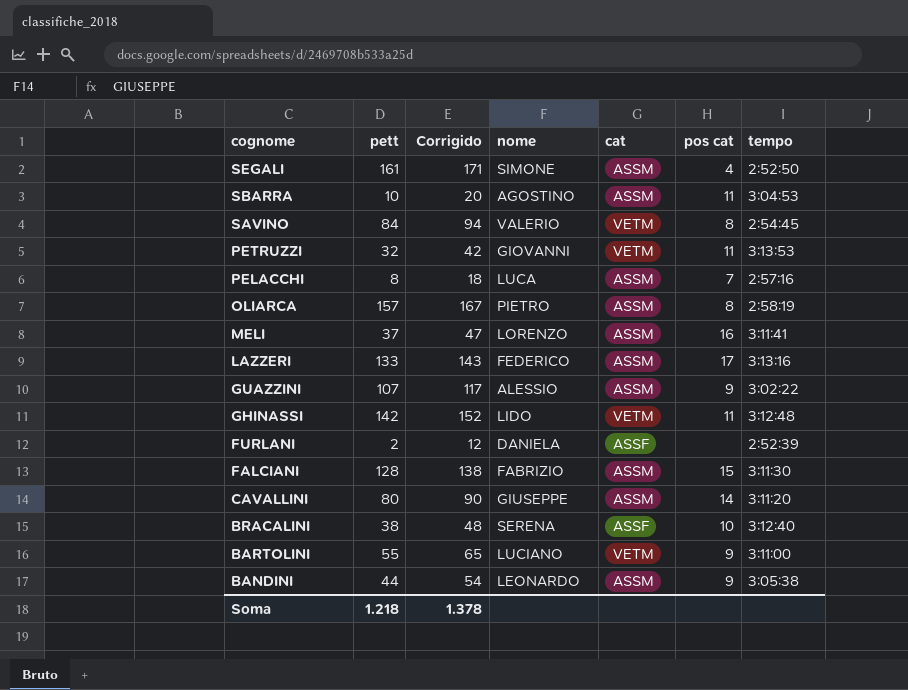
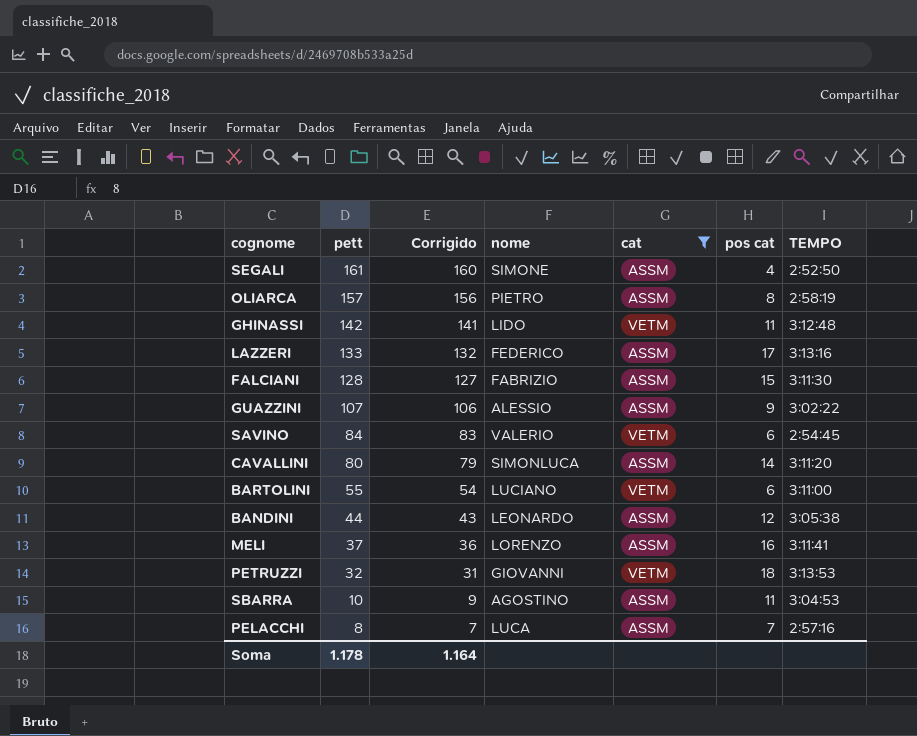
filter: none -> cat != ASSF
row order: cognome descending -> pett descending
column Corrigido | formula: [pett] + 10 -> [pett] - 1
column name: tempo -> TEMPO
SAVINO | pos cat: 8 -> 6
CAVALLINI | nome: GIUSEPPE -> SIMONLUCA
BARTOLINI | pos cat: 9 -> 6
BANDINI | pos cat: 9 -> 12
PETRUZZI | pos cat: 11 -> 18
Soma | pett: 1.218 -> 1.178
Soma | Corrigido: 1.378 -> 1.164

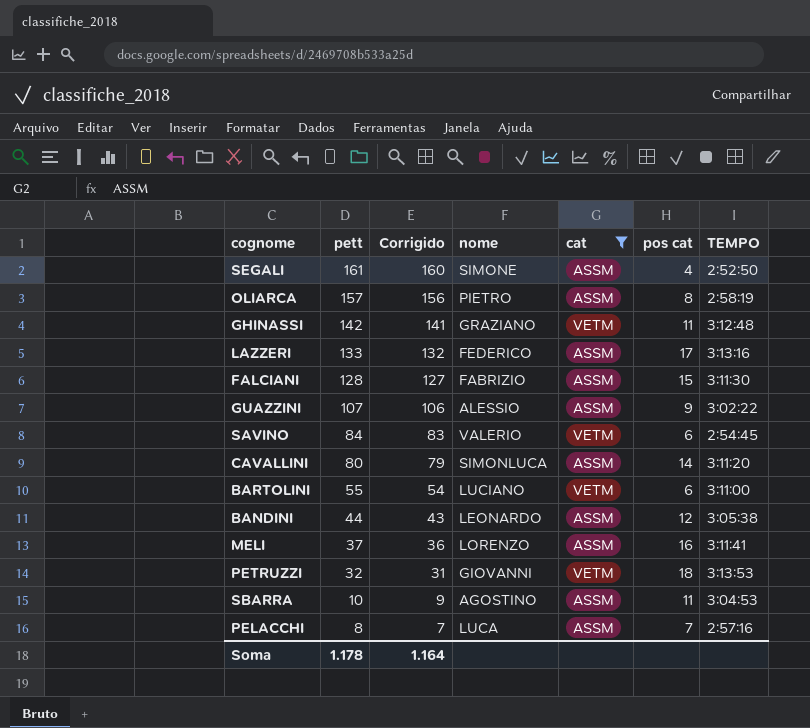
GHINASSI | nome: LIDO -> GRAZIANO

